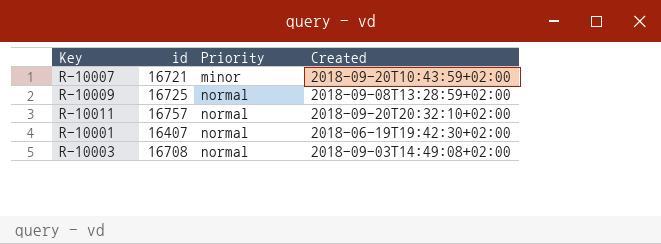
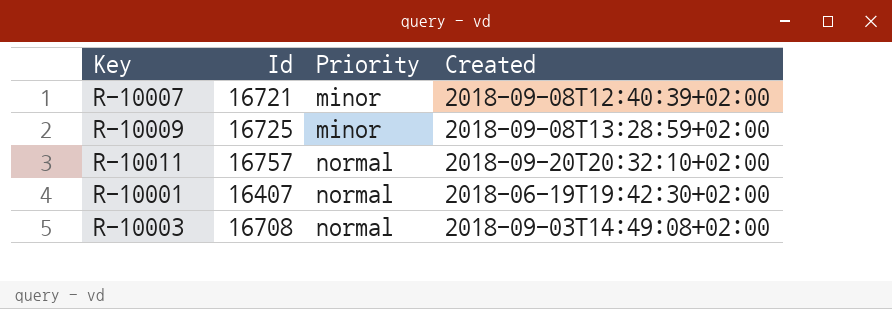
column name: id -> Id
R-10007 | Created: 2018-09-20T10:43:59+02:00 -> 2018-09-08T12:40:39+02:00
R-10009 | Priority: normal -> minor

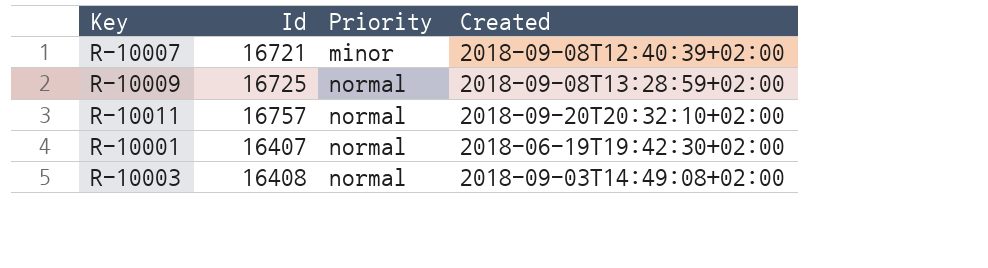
R-10009 | Priority: minor -> normal
R-10003 | Id: 16708 -> 16408

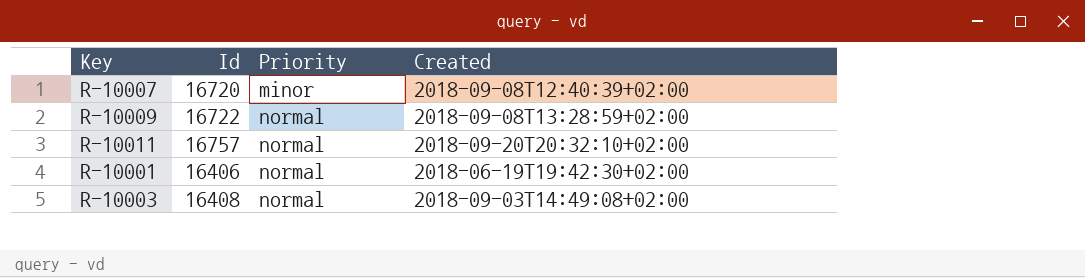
R-10007 | Id: 16721 -> 16720
R-10009 | Id: 16725 -> 16722
R-10001 | Id: 16407 -> 16406

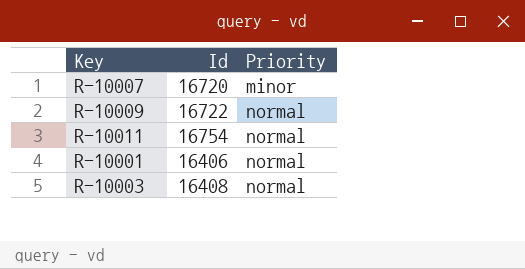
column Created | position: 4 -> none
R-10011 | Id: 16757 -> 16754

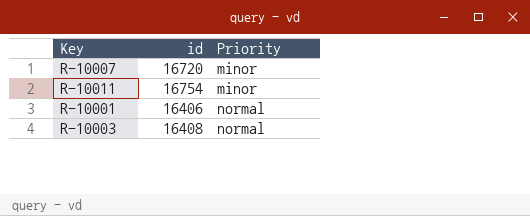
column name: Id -> id
row R-10009: 16722 | normal -> none
R-10011 | Priority: normal -> minor

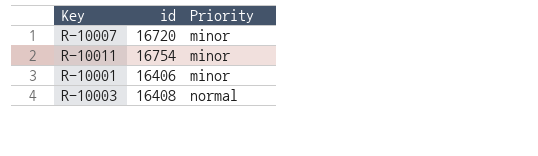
R-10001 | Priority: normal -> minor

